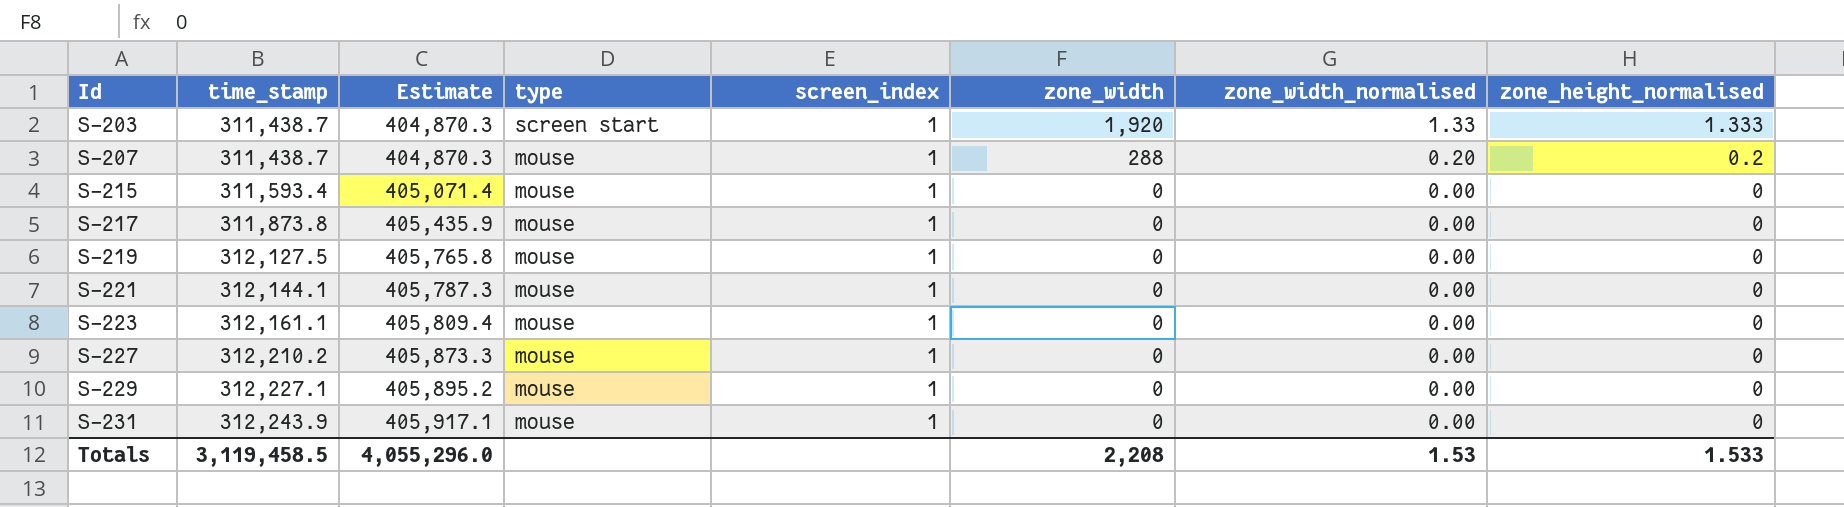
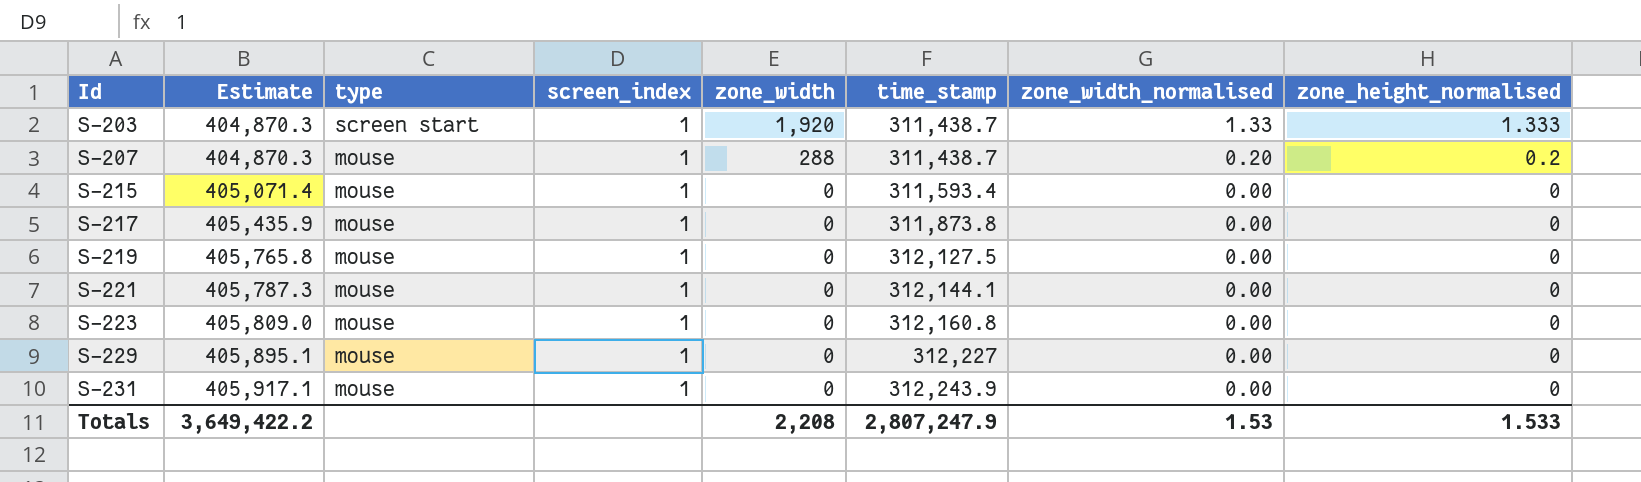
column time_stamp | position: 2 -> 6
row S-227: 312,210.2 | 405,873.3 | mouse | 1 | 0 | 0.00 | 0 -> none
S-223 | Estimate: 405,809.4 -> 405,809.0
S-223 | time_stamp: 312,161.1 -> 312,160.8
S-229 | Estimate: 405,895.2 -> 405,895.1
S-229 | time_stamp: 312,227.1 -> 312,227
Totals | Estimate: 4,055,296.0 -> 3,649,422.2
Totals | time_stamp: 3,119,458.5 -> 2,807,247.9

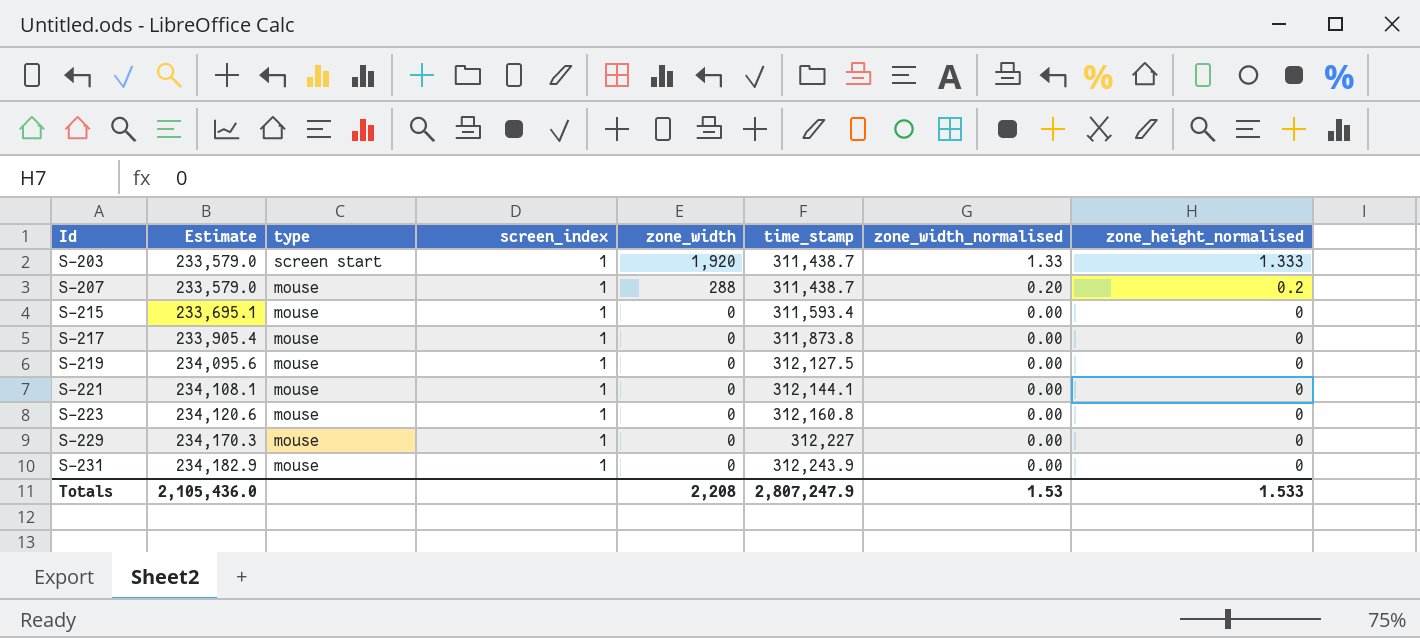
column Estimate | formula: [time_stamp] * 1.3 -> [time_stamp] * 0.75
Totals | Estimate: 3,649,422.2 -> 2,105,436.0

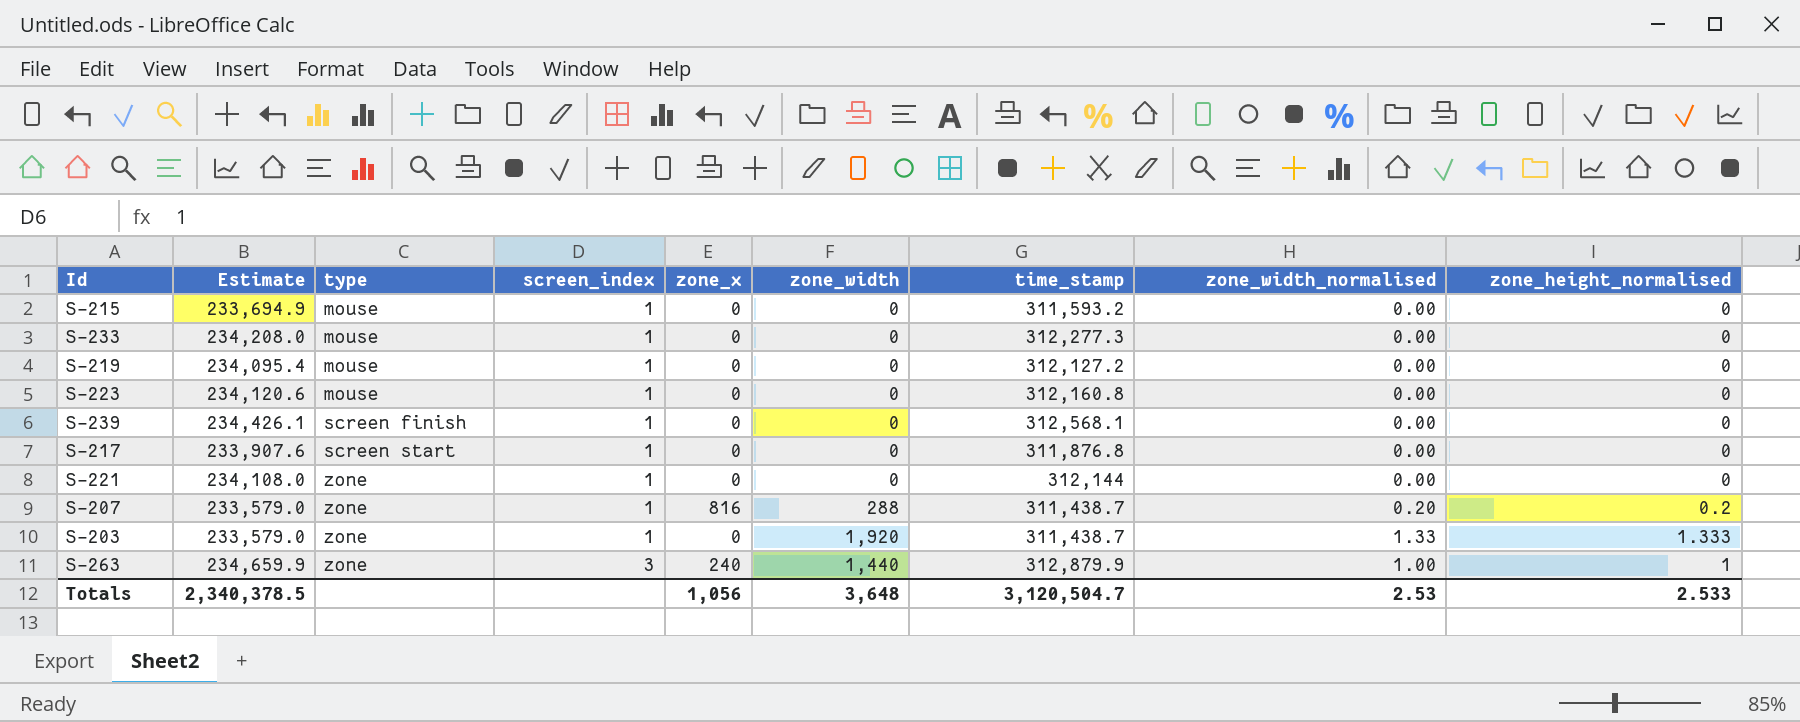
row order: Id ascending -> type ascending
column zone_x | position: none -> 5
row S-229: 234,170.3 | mouse | 1 | 0 | 312,227 | 0.00 | 0 -> none
row S-231: 234,182.9 | mouse | 1 | 0 | 312,243.9 | 0.00 | 0 -> none
S-215 | Estimate: 233,695.1 -> 233,694.9
S-215 | time_stamp: 311,593.4 -> 311,593.2
row S-233: none -> 234,208.0 | mouse | 1 | 0 | 0 | 312,277.3 | 0.00 | 0
S-219 | Estimate: 234,095.6 -> 234,095.4
S-219 | time_stamp: 312,127.5 -> 312,127.2
row S-239: none -> 234,426.1 | screen finish | 1 | 0 | 0 | 312,568.1 | 0.00 | 0
S-217 | Estimate: 233,905.4 -> 233,907.6
S-217 | type: mouse -> screen start
S-217 | time_stamp: 311,873.8 -> 311,876.8
S-221 | Estimate: 234,108.1 -> 234,108.0
S-221 | type: mouse -> zone
S-221 | time_stamp: 312,144.1 -> 312,144
S-207 | type: mouse -> zone
S-203 | type: screen start -> zone
row S-263: none -> 234,659.9 | zone | 3 | 240 | 1,440 | 312,879.9 | 1.00 | 1
Totals | Estimate: 2,105,436.0 -> 2,340,378.5
Totals | zone_width: 2,208 -> 3,648
Totals | time_stamp: 2,807,247.9 -> 3,120,504.7
Totals | zone_width_normalised: 1.53 -> 2.53
Totals | zone_height_normalised: 1.533 -> 2.533

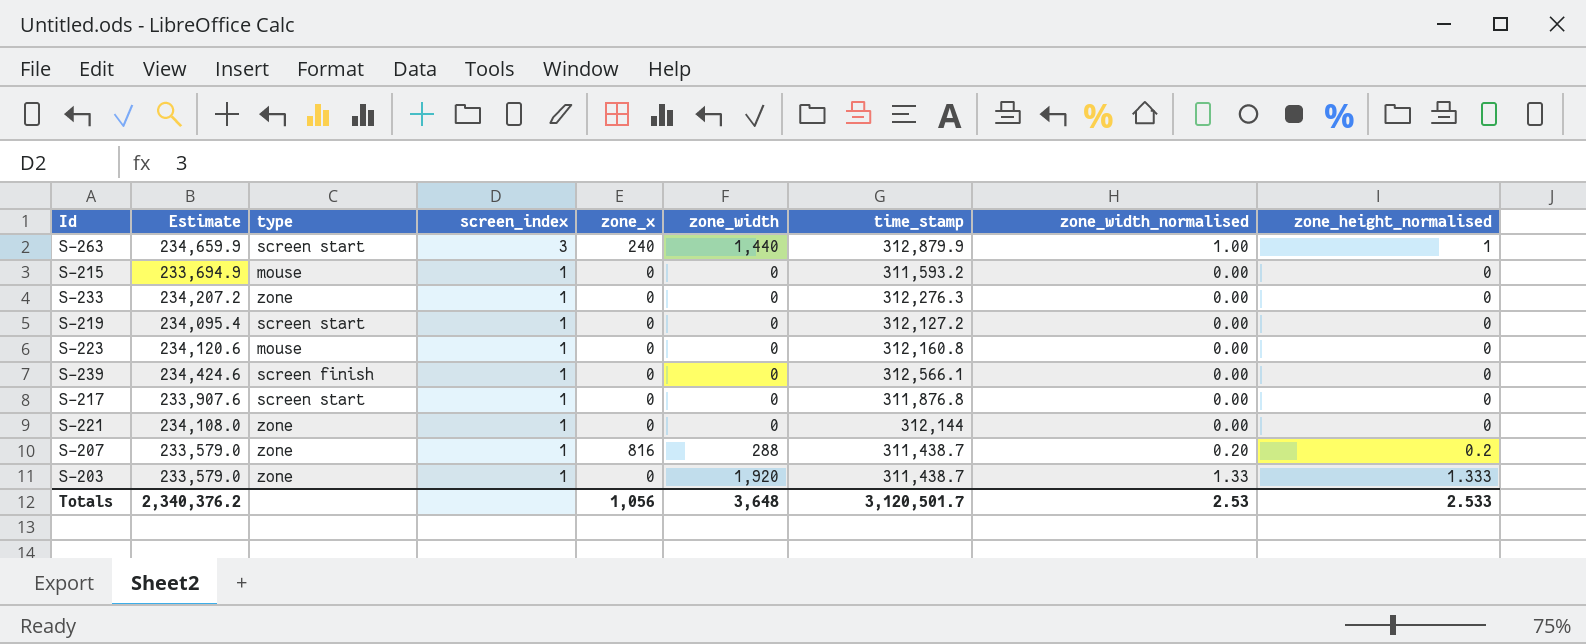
row order: type ascending -> screen_index descending
S-263 | type: zone -> screen start
S-233 | Estimate: 234,208.0 -> 234,207.2
S-233 | type: mouse -> zone
S-233 | time_stamp: 312,277.3 -> 312,276.3
S-219 | type: mouse -> screen start
S-239 | Estimate: 234,426.1 -> 234,424.6
S-239 | time_stamp: 312,568.1 -> 312,566.1
Totals | Estimate: 2,340,378.5 -> 2,340,376.2
Totals | time_stamp: 3,120,504.7 -> 3,120,501.7

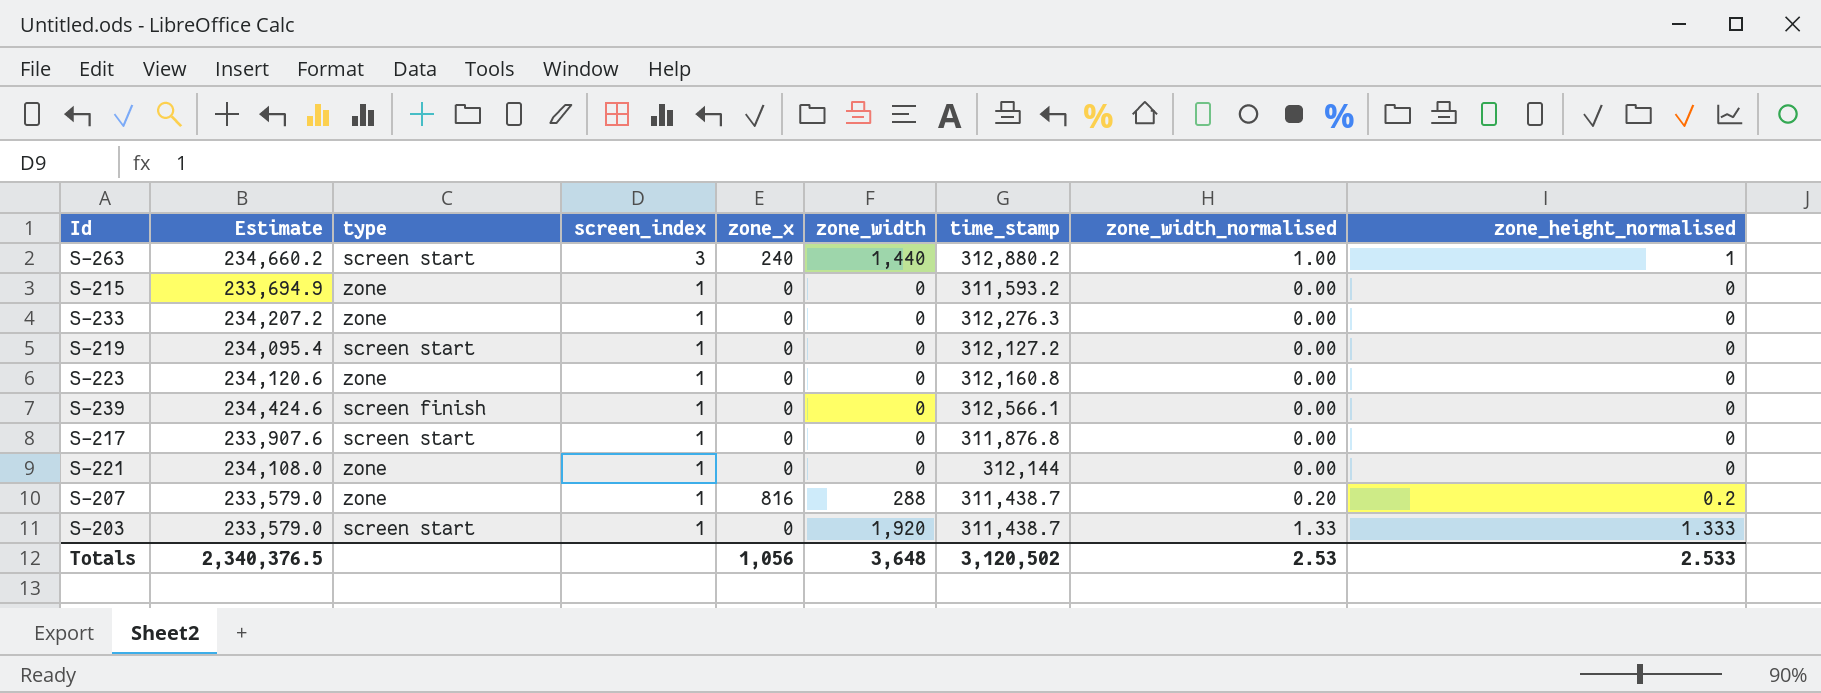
S-263 | Estimate: 234,659.9 -> 234,660.2
S-263 | time_stamp: 312,879.9 -> 312,880.2
S-215 | type: mouse -> zone
S-223 | type: mouse -> zone
S-203 | type: zone -> screen start
Totals | Estimate: 2,340,376.2 -> 2,340,376.5
Totals | time_stamp: 3,120,501.7 -> 3,120,502

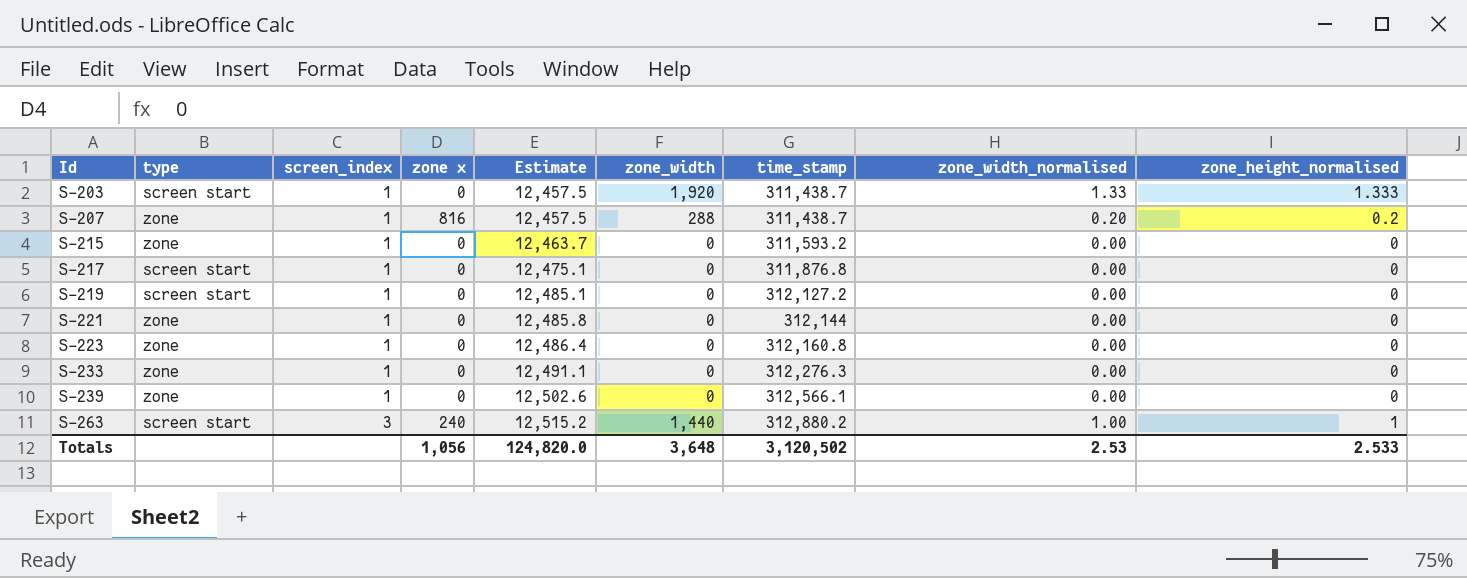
row order: screen_index descending -> Id ascending
column name: zone_x -> zone x
column Estimate | formula: [time_stamp] * 0.75 -> [time_stamp] * 0.04
column Estimate | position: 2 -> 5
S-239 | type: screen finish -> zone
Totals | Estimate: 2,340,376.5 -> 124,820.0

